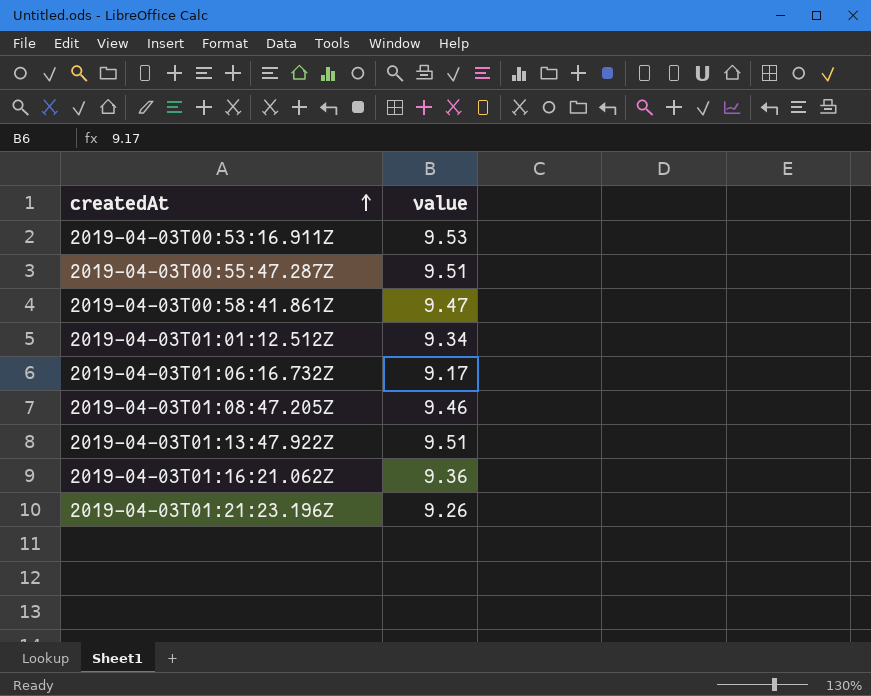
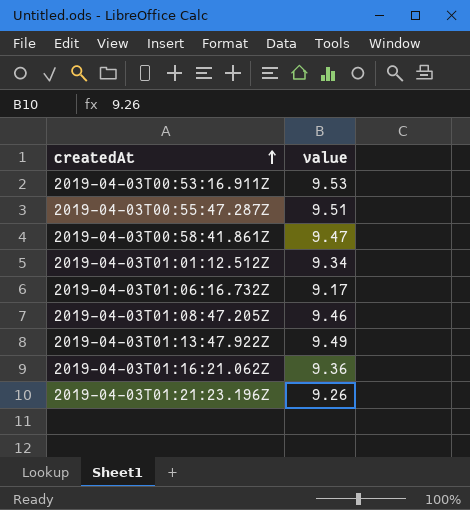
2019-04-03T01:13:47.922Z | value: 9.51 -> 9.49

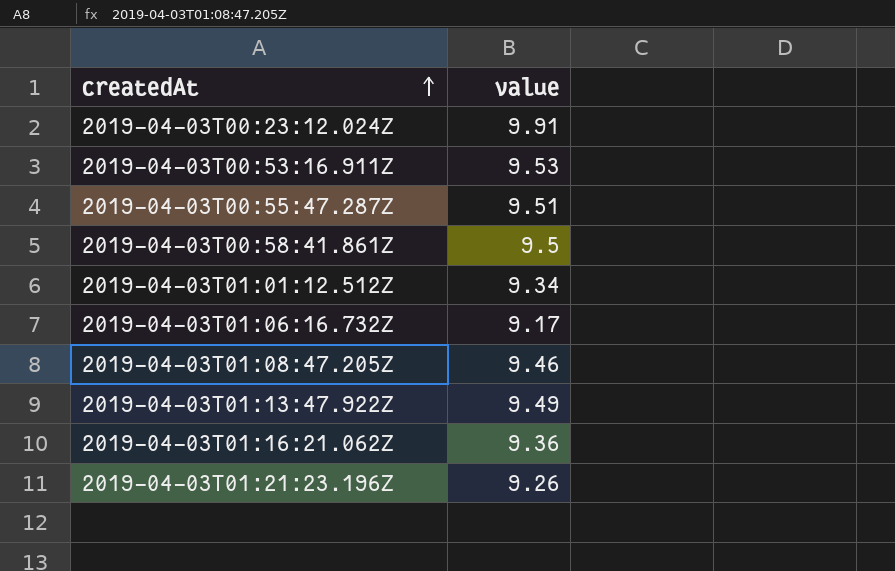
row 2019-04-03T00:23:12.024Z: none -> 9.91
2019-04-03T00:58:41.861Z | value: 9.47 -> 9.5

